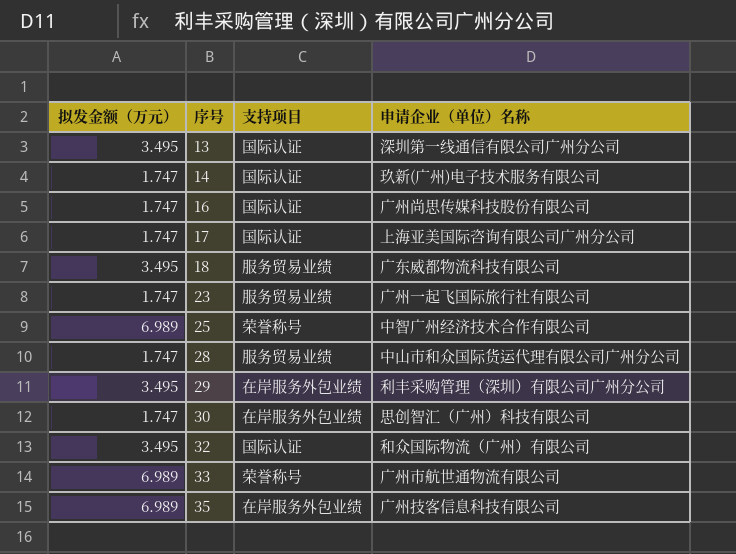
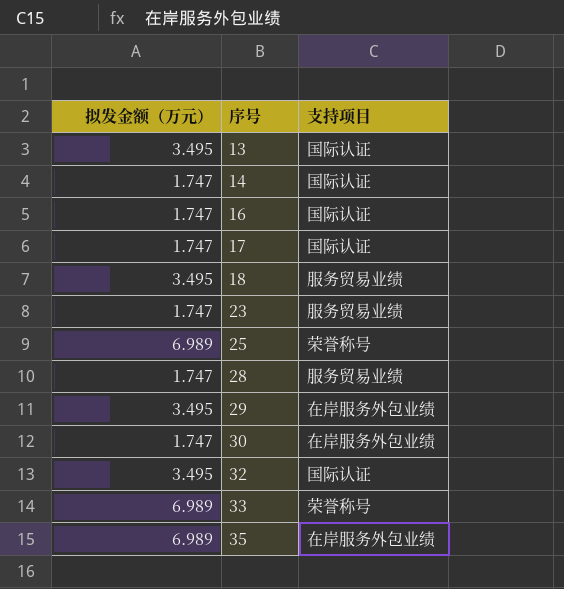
column 申请企业（单位）名称 | position: 4 -> none

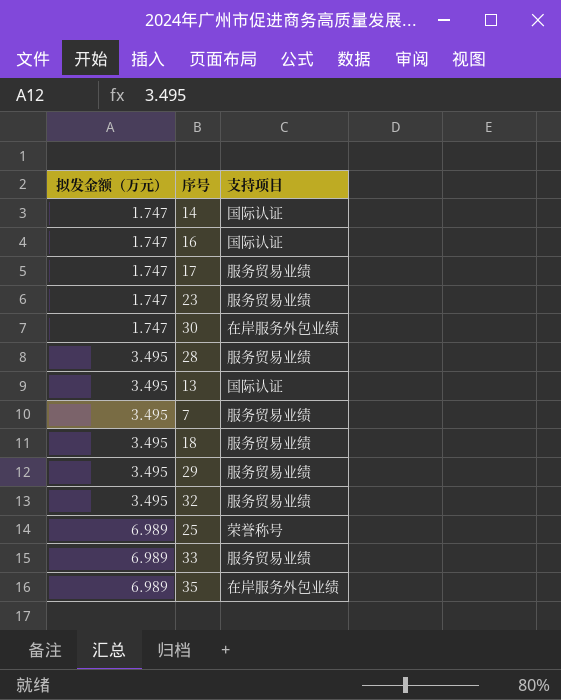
row order: 序号 ascending -> 拟发金额（万元） ascending
17 | 支持项目: 国际认证 -> 服务贸易业绩
28 | 拟发金额（万元）: 1.747 -> 3.495
row 7: none -> 3.495 | 服务贸易业绩
29 | 支持项目: 在岸服务外包业绩 -> 服务贸易业绩
32 | 支持项目: 国际认证 -> 服务贸易业绩
33 | 支持项目: 荣誉称号 -> 服务贸易业绩

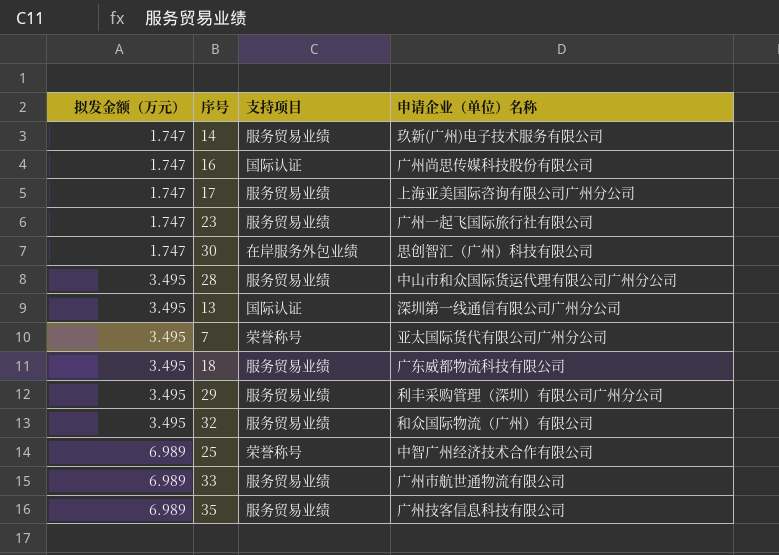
column 申请企业（单位）名称 | position: none -> 4
14 | 支持项目: 国际认证 -> 服务贸易业绩
7 | 支持项目: 服务贸易业绩 -> 荣誉称号
35 | 支持项目: 在岸服务外包业绩 -> 服务贸易业绩

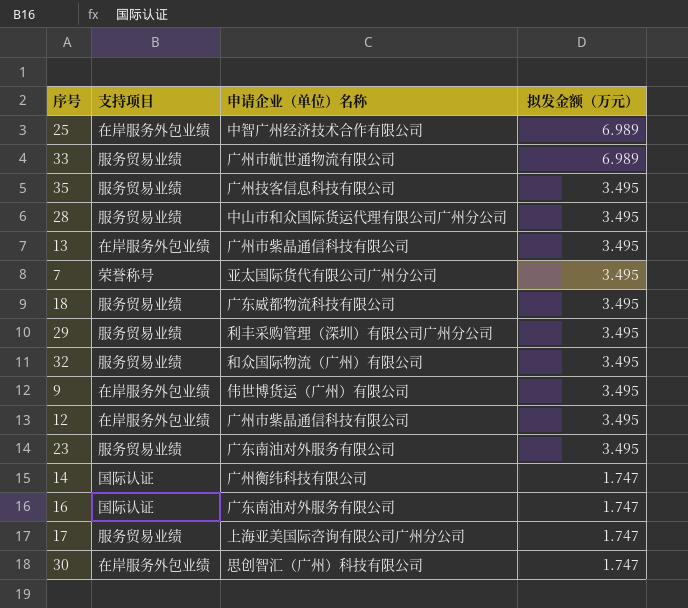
row order: 拟发金额（万元） ascending -> 拟发金额（万元） descending
column 拟发金额（万元） | position: 1 -> 4
25 | 支持项目: 荣誉称号 -> 在岸服务外包业绩
35 | 拟发金额（万元）: 6.989 -> 3.495
13 | 支持项目: 国际认证 -> 在岸服务外包业绩
13 | 申请企业（单位）名称: 深圳第一线通信有限公司广州分公司 -> 广州市紫晶通信科技有限公司
row 9: none -> 在岸服务外包业绩 | 伟世博货运（广州）有限公司 | 3.495
row 12: none -> 在岸服务外包业绩 | 广州市紫晶通信科技有限公司 | 3.495
23 | 申请企业（单位）名称: 广州一起飞国际旅行社有限公司 -> 广东南油对外服务有限公司
23 | 拟发金额（万元）: 1.747 -> 3.495
14 | 支持项目: 服务贸易业绩 -> 国际认证
14 | 申请企业（单位）名称: 玖新(广州)电子技术服务有限公司 -> 广州衡纬科技有限公司
16 | 申请企业（单位）名称: 广州尚思传媒科技股份有限公司 -> 广东南油对外服务有限公司

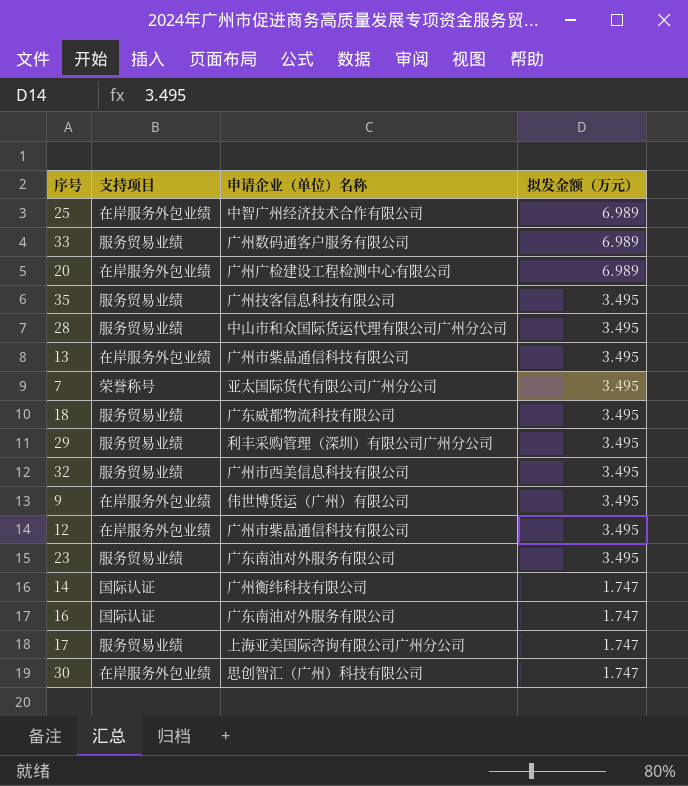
33 | 申请企业（单位）名称: 广州市航世通物流有限公司 -> 广州数码通客户服务有限公司
row 20: none -> 在岸服务外包业绩 | 广州广检建设工程检测中心有限公司 | 6.989
32 | 申请企业（单位）名称: 和众国际物流（广州）有限公司 -> 广州市西美信息科技有限公司

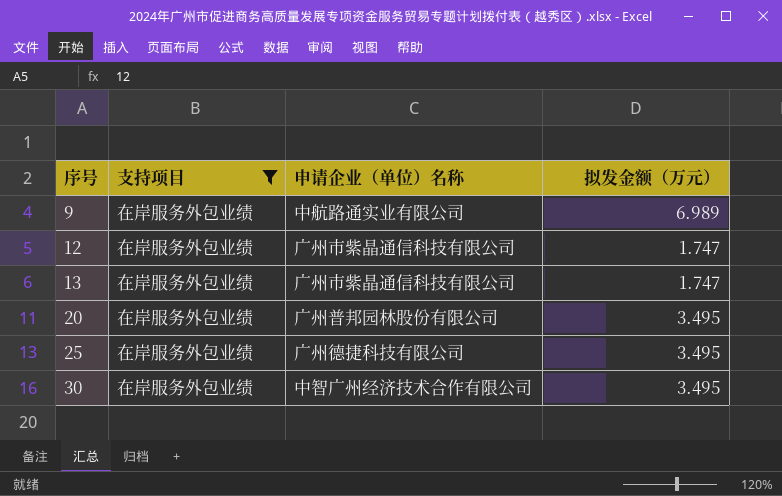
filter: none -> 支持项目 = 在岸服务外包业绩
row order: 拟发金额（万元） descending -> 序号 ascending
9 | 申请企业（单位）名称: 伟世博货运（广州）有限公司 -> 中航路通实业有限公司
9 | 拟发金额（万元）: 3.495 -> 6.989
12 | 拟发金额（万元）: 3.495 -> 1.747
13 | 拟发金额（万元）: 3.495 -> 1.747
20 | 申请企业（单位）名称: 广州广检建设工程检测中心有限公司 -> 广州普邦园林股份有限公司
20 | 拟发金额（万元）: 6.989 -> 3.495
25 | 申请企业（单位）名称: 中智广州经济技术合作有限公司 -> 广州德捷科技有限公司
25 | 拟发金额（万元）: 6.989 -> 3.495
30 | 申请企业（单位）名称: 思创智汇（广州）科技有限公司 -> 中智广州经济技术合作有限公司
30 | 拟发金额（万元）: 1.747 -> 3.495

